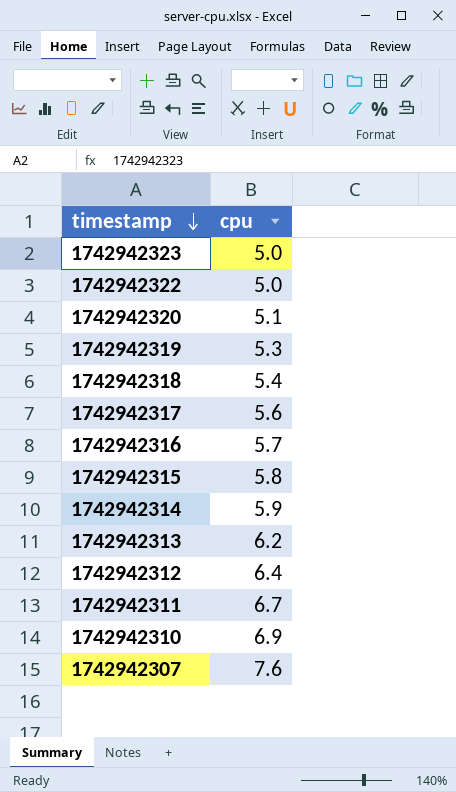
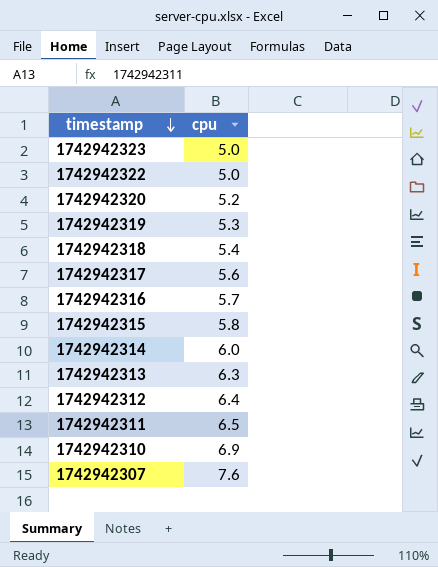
1742942320 | cpu: 5.1 -> 5.2
1742942314 | cpu: 5.9 -> 6.0
1742942313 | cpu: 6.2 -> 6.3
1742942311 | cpu: 6.7 -> 6.5

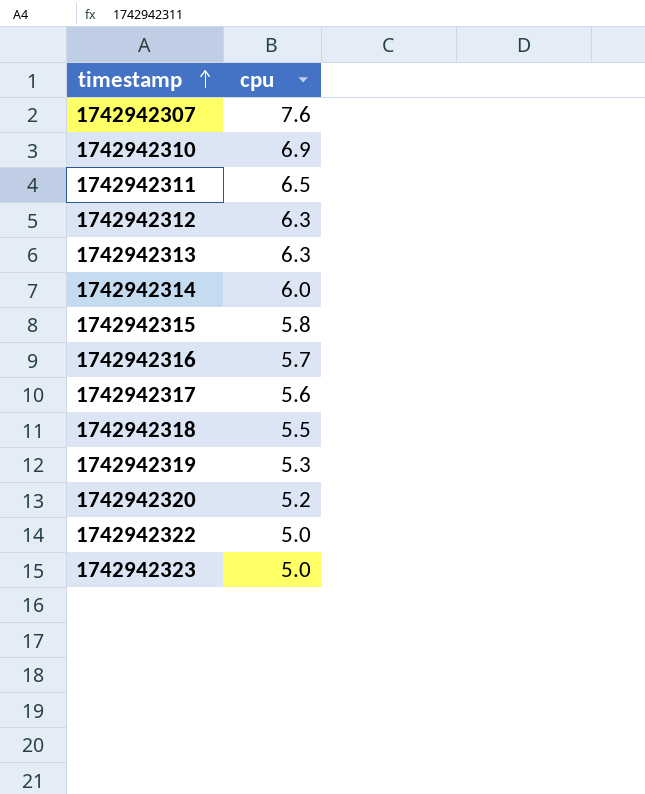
row order: timestamp descending -> timestamp ascending
1742942312 | cpu: 6.4 -> 6.3
1742942318 | cpu: 5.4 -> 5.5

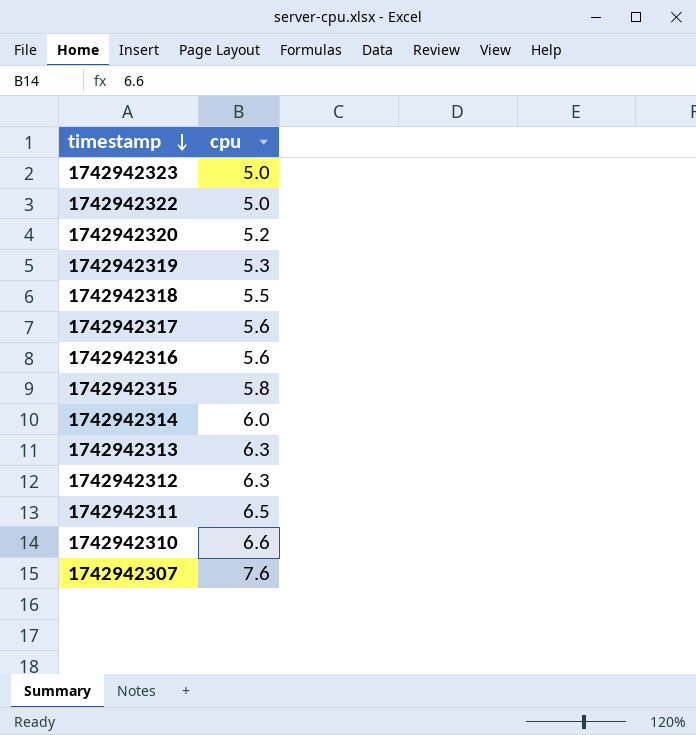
row order: timestamp ascending -> timestamp descending
1742942316 | cpu: 5.7 -> 5.6
1742942310 | cpu: 6.9 -> 6.6

